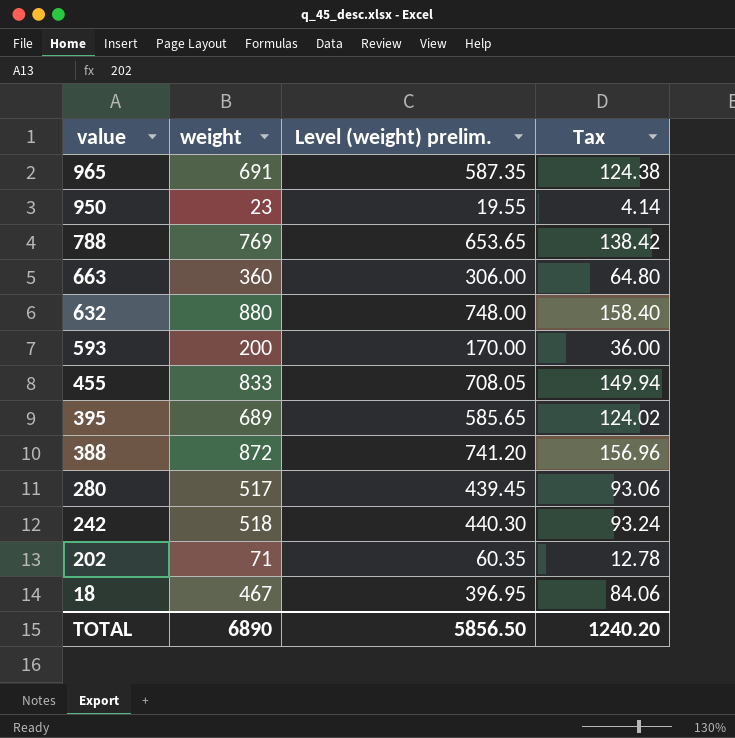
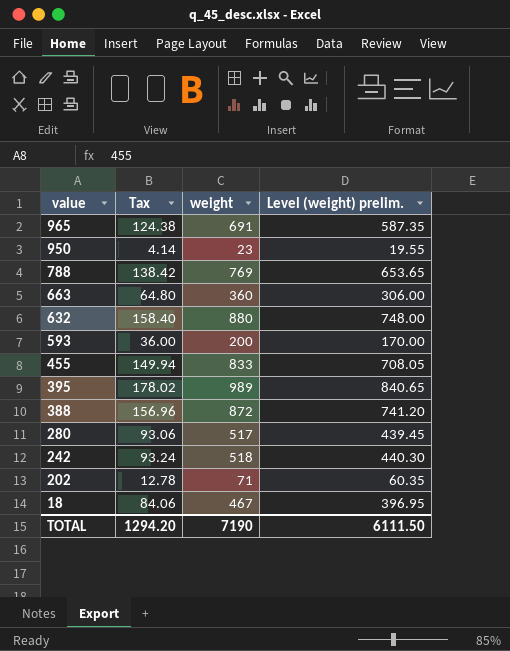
column Tax | position: 4 -> 2
395 | Tax: 124.02 -> 178.02
395 | weight: 689 -> 989
395 | Level (weight) prelim.: 585.65 -> 840.65
TOTAL | Tax: 1240.20 -> 1294.20
TOTAL | weight: 6890 -> 7190
TOTAL | Level (weight) prelim.: 5856.50 -> 6111.50

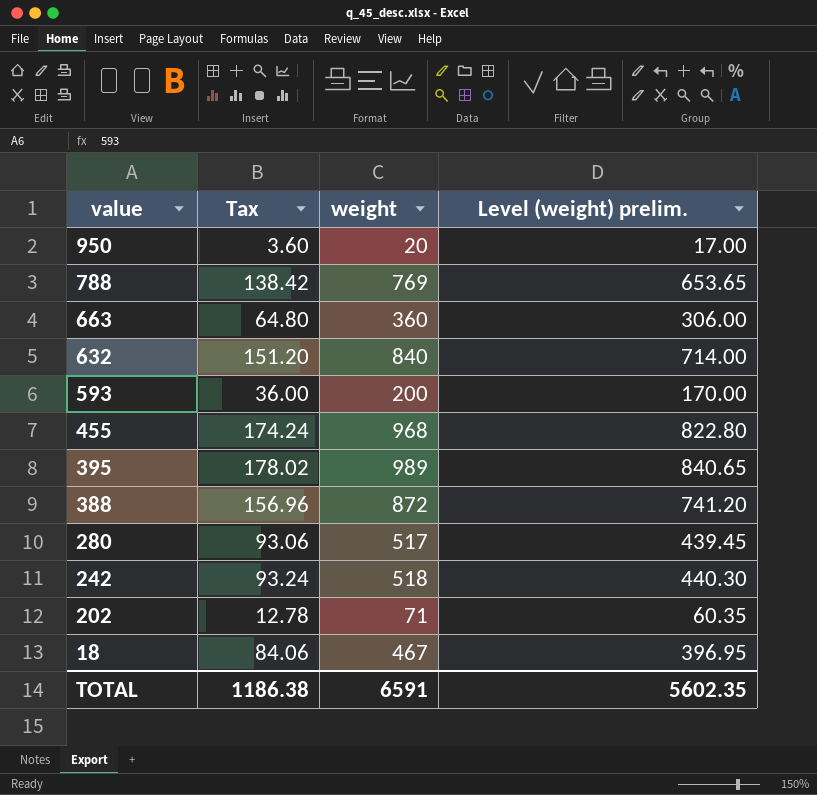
row 965: 124.38 | 691 | 587.35 -> none
950 | Tax: 4.14 -> 3.60
950 | weight: 23 -> 20
950 | Level (weight) prelim.: 19.55 -> 17.00
632 | Tax: 158.40 -> 151.20
632 | weight: 880 -> 840
632 | Level (weight) prelim.: 748.00 -> 714.00
455 | Tax: 149.94 -> 174.24
455 | weight: 833 -> 968
455 | Level (weight) prelim.: 708.05 -> 822.80
TOTAL | Tax: 1294.20 -> 1186.38
TOTAL | weight: 7190 -> 6591
TOTAL | Level (weight) prelim.: 6111.50 -> 5602.35

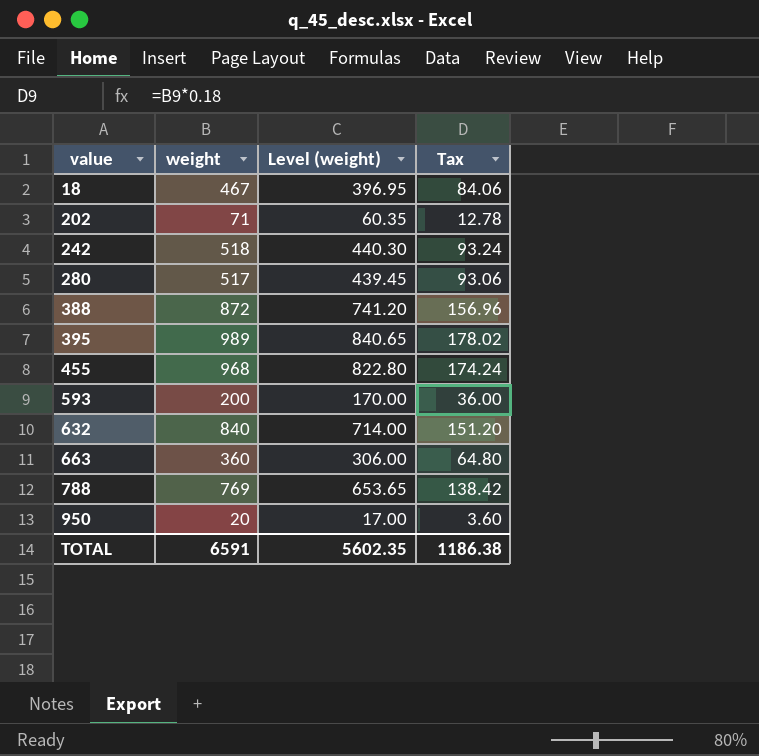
row order: value descending -> value ascending
column name: Level (weight) prelim. -> Level (weight)
column Tax | position: 2 -> 4

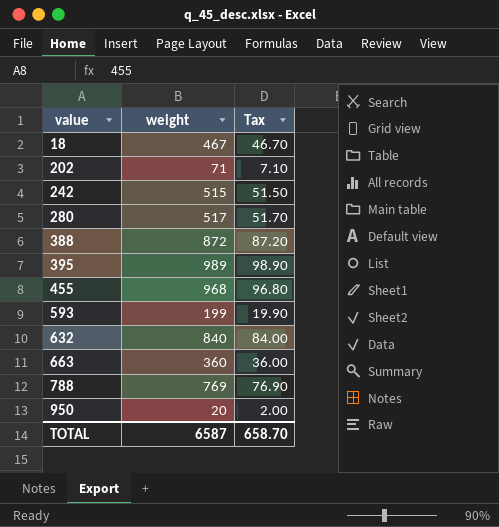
column Level (weight) | formula: [weight] * 0.85 -> none
column Tax | formula: [weight] * 0.18 -> [weight] * 0.1
242 | weight: 518 -> 515
593 | weight: 200 -> 199
TOTAL | weight: 6591 -> 6587
TOTAL | Tax: 1186.38 -> 658.70

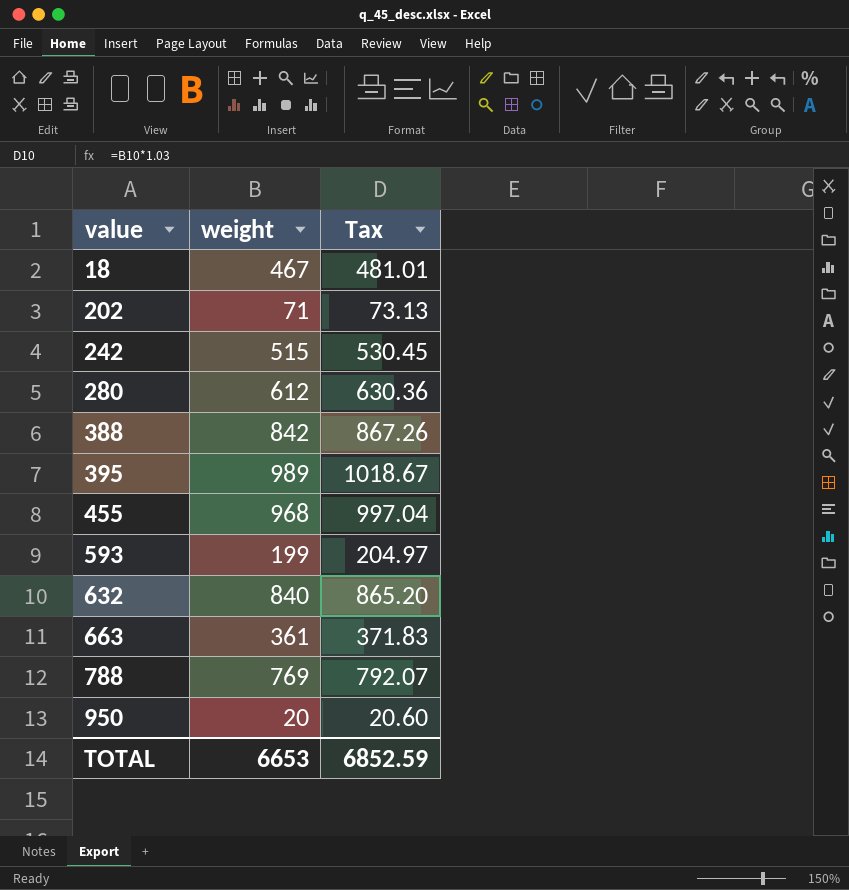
column Tax | formula: [weight] * 0.1 -> [weight] * 1.03
280 | weight: 517 -> 612
388 | weight: 872 -> 842
663 | weight: 360 -> 361
TOTAL | weight: 6587 -> 6653
TOTAL | Tax: 658.70 -> 6852.59

